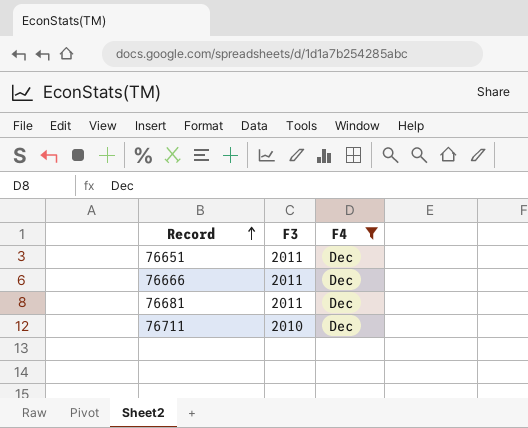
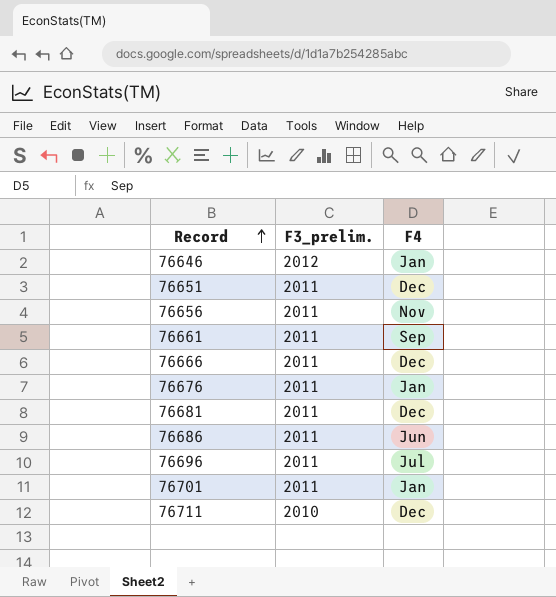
filter: F4 = Dec -> none
column name: F3 -> F3_prelim.

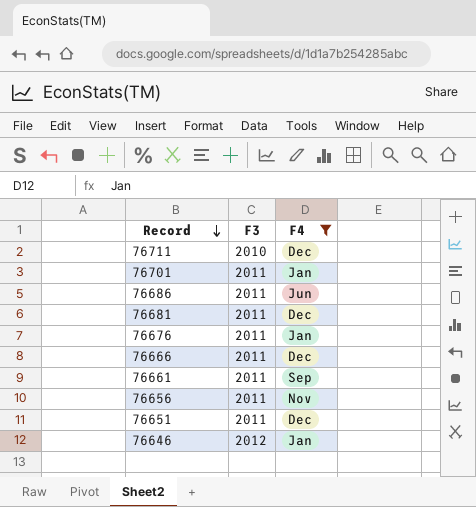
filter: none -> F4 != Jul
row order: Record ascending -> Record descending
column name: F3_prelim. -> F3

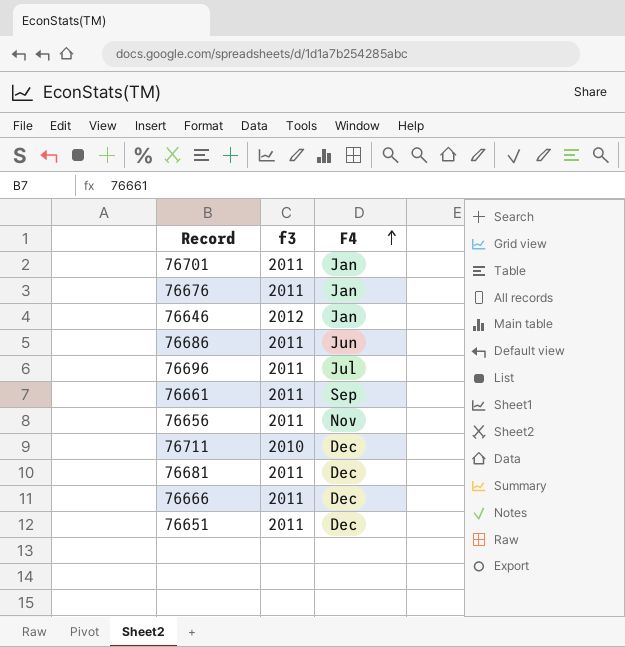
filter: F4 != Jul -> none
row order: Record descending -> F4 ascending
column name: F3 -> f3

